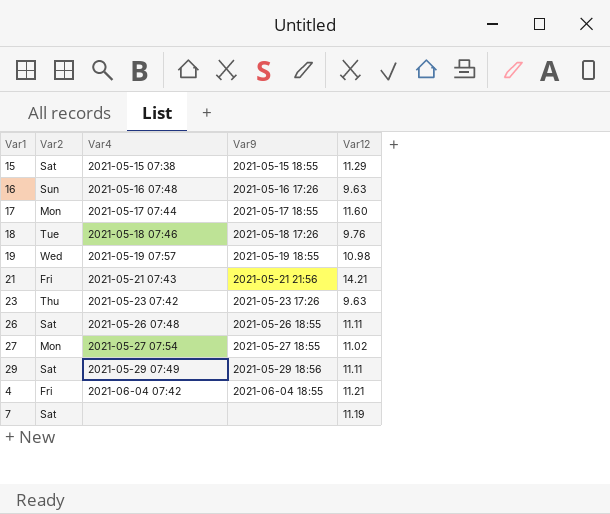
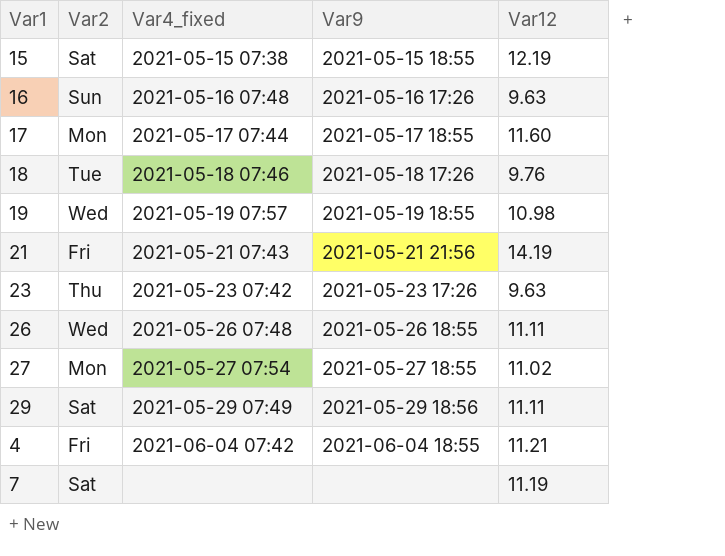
column name: Var4 -> Var4_fixed
15 | Var12: 11.29 -> 12.19
21 | Var12: 14.21 -> 14.19
26 | Var2: Sat -> Wed

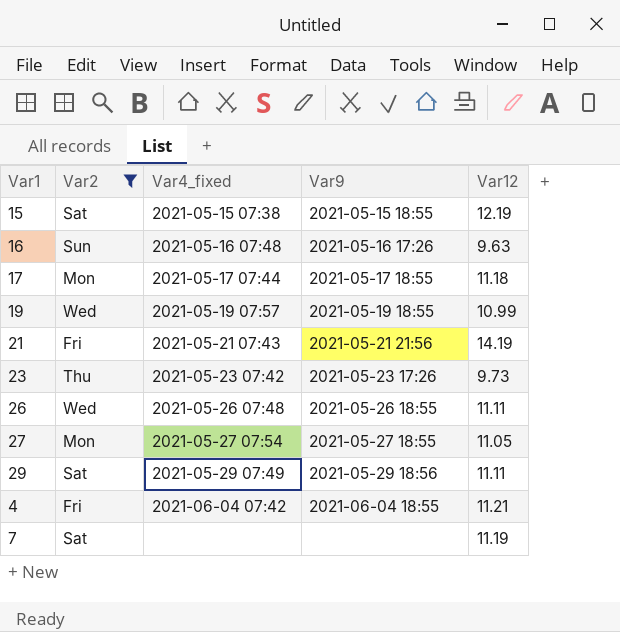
filter: none -> Var2 != Tue
17 | Var12: 11.60 -> 11.18
19 | Var12: 10.98 -> 10.99
23 | Var12: 9.63 -> 9.73
27 | Var12: 11.02 -> 11.05

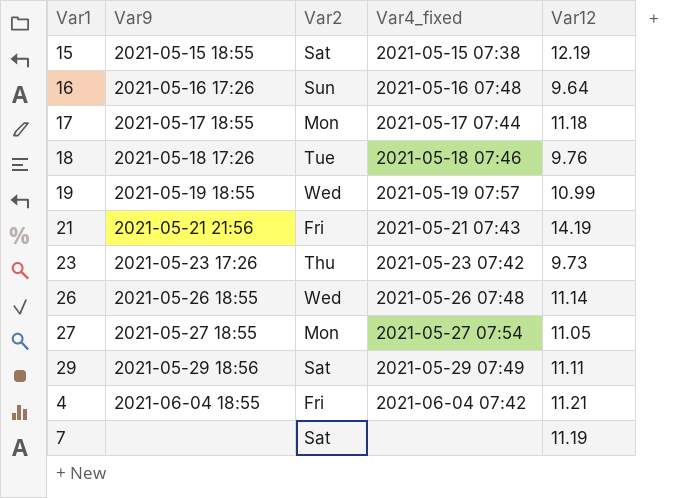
filter: Var2 != Tue -> none
column Var9 | position: 4 -> 2
16 | Var12: 9.63 -> 9.64
26 | Var12: 11.11 -> 11.14

